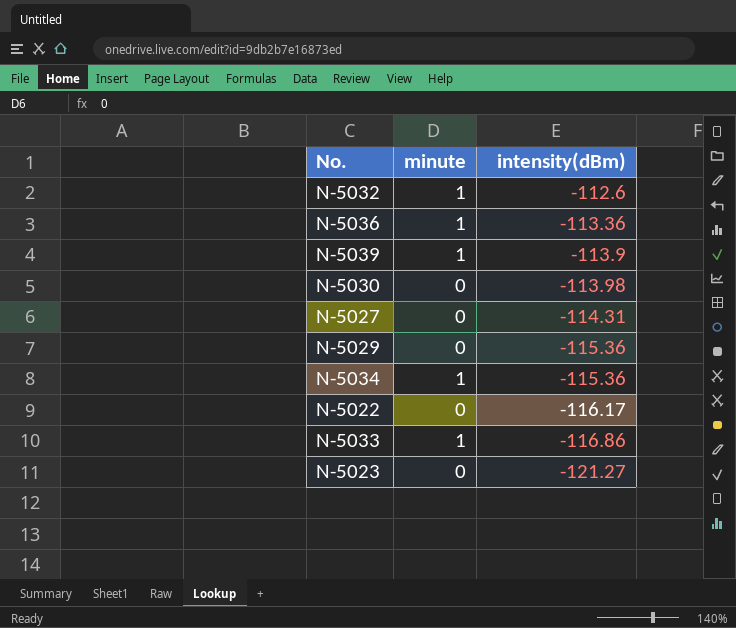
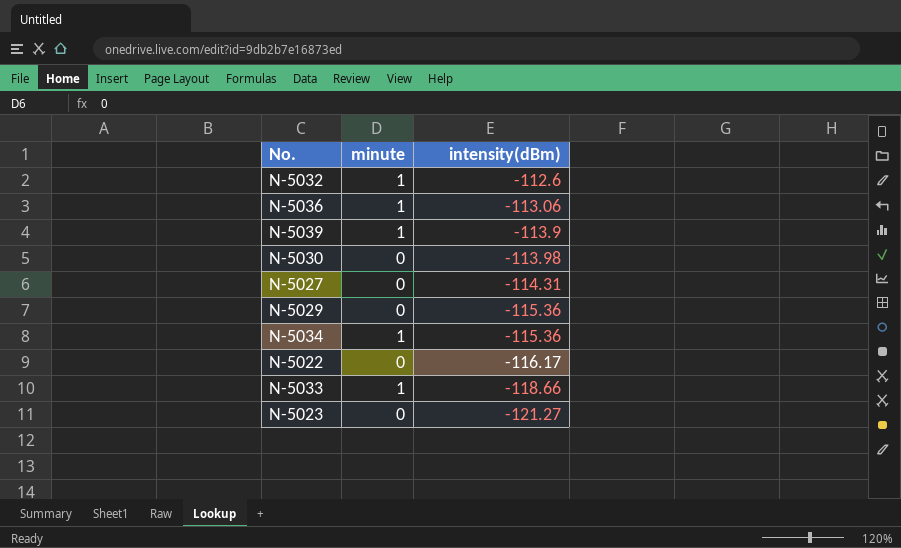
N-5036 | intensity(dBm): -113.36 -> -113.06
N-5033 | intensity(dBm): -116.86 -> -118.66

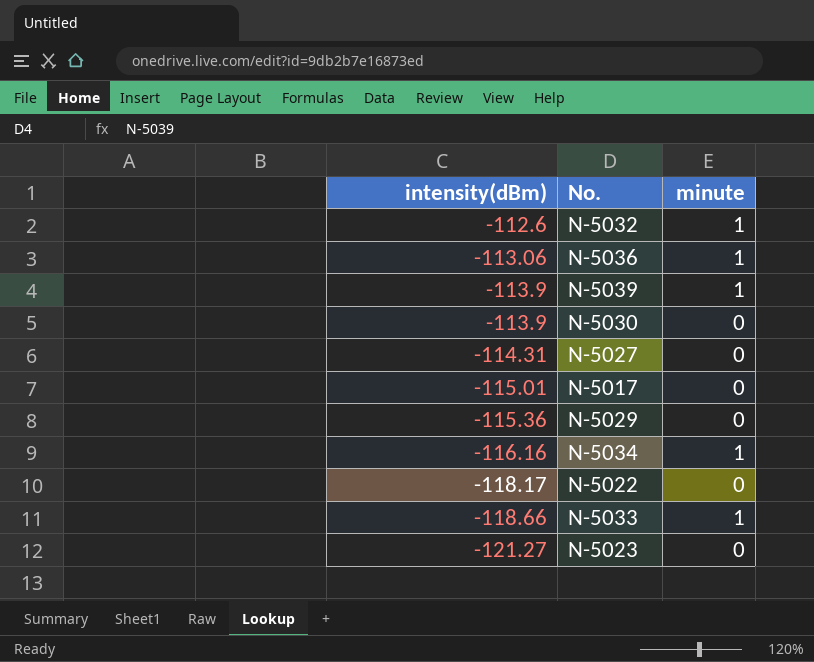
column intensity(dBm) | position: 3 -> 1
N-5030 | intensity(dBm): -113.98 -> -113.9
row N-5017: none -> -115.01 | 0
N-5034 | intensity(dBm): -115.36 -> -116.16
N-5022 | intensity(dBm): -116.17 -> -118.17

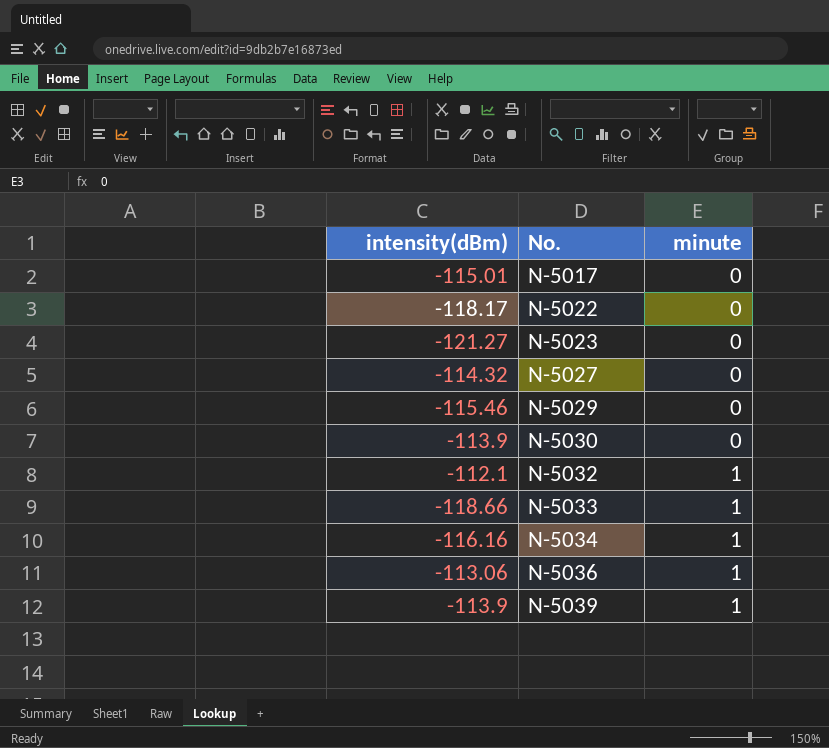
row order: intensity(dBm) descending -> No. ascending
N-5027 | intensity(dBm): -114.31 -> -114.32
N-5029 | intensity(dBm): -115.36 -> -115.46
N-5032 | intensity(dBm): -112.6 -> -112.1

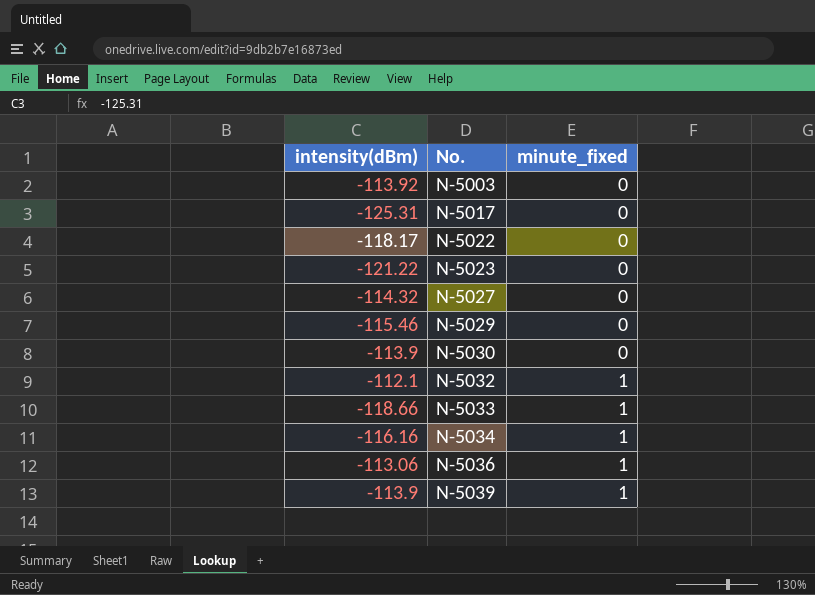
column name: minute -> minute_fixed
row N-5003: none -> -113.92 | 0
N-5017 | intensity(dBm): -115.01 -> -125.31
N-5023 | intensity(dBm): -121.27 -> -121.22

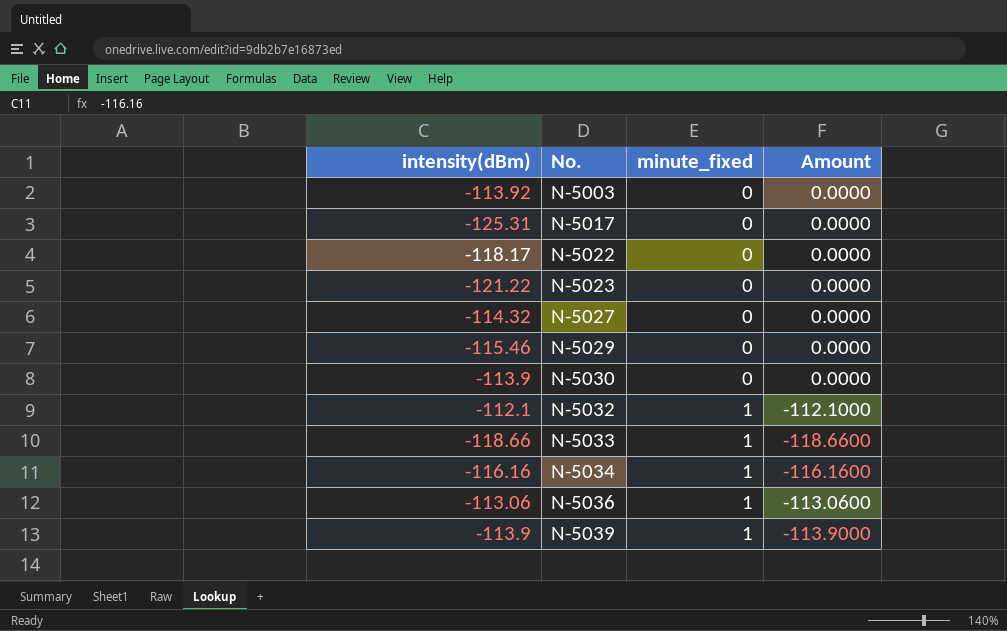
column Amount | formula: none -> [intensity(dBm)] * [minute_fixed]

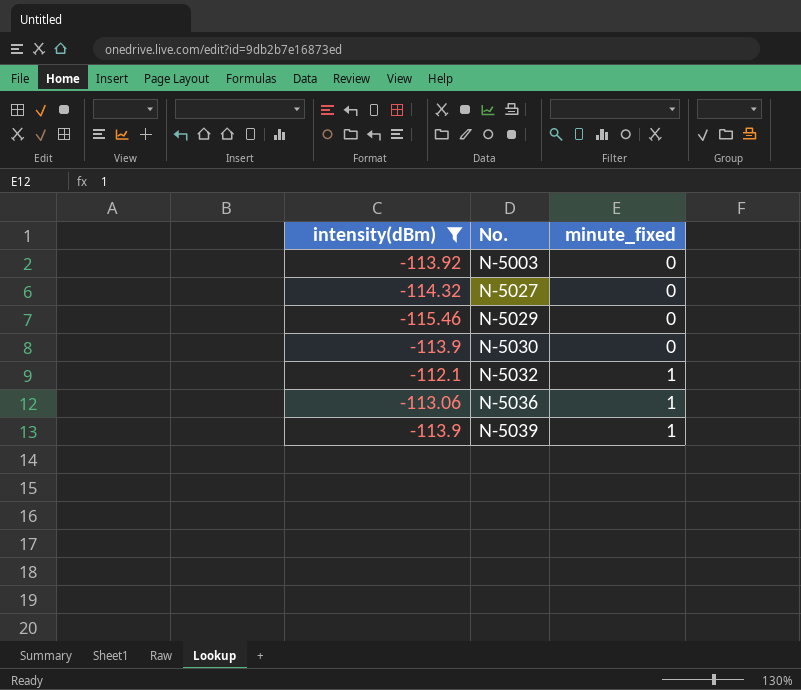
filter: none -> intensity(dBm) >= -115.46
column Amount | formula: [intensity(dBm)] * [minute_fixed] -> none

